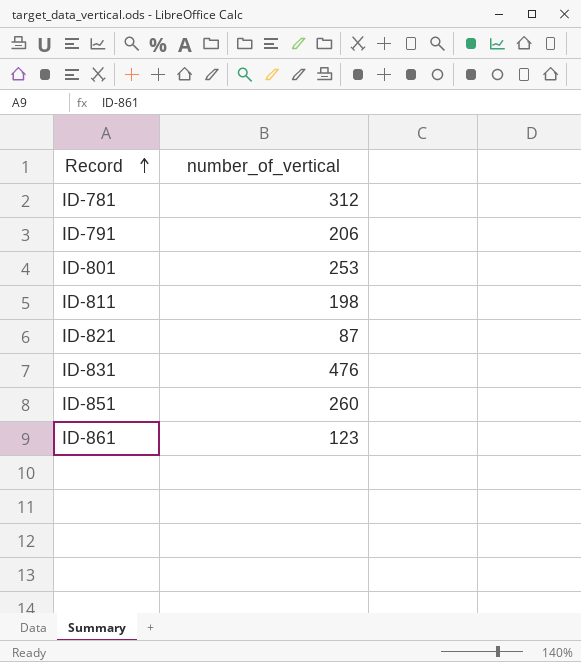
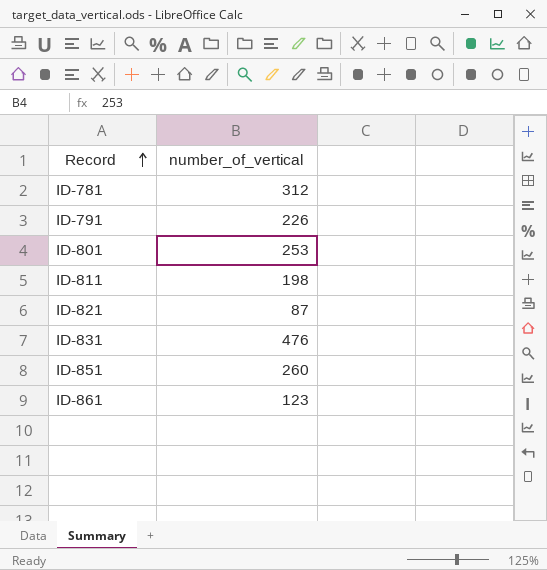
ID-791 | number_of_vertical: 206 -> 226

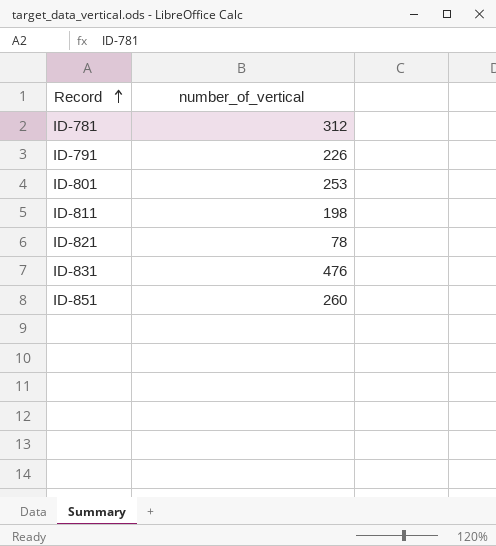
row ID-861: 123 -> none
ID-821 | number_of_vertical: 87 -> 78

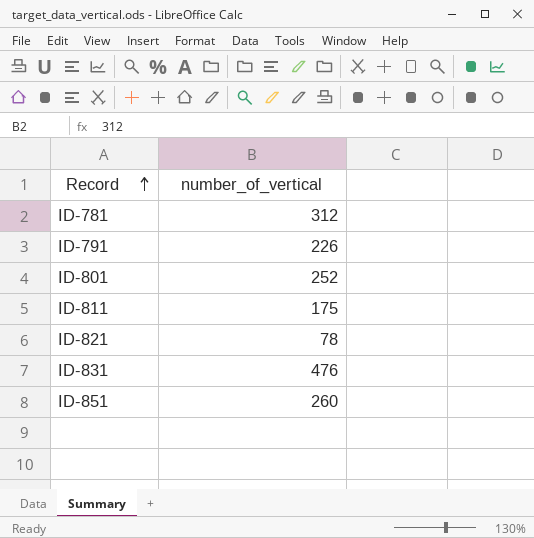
ID-801 | number_of_vertical: 253 -> 252
ID-811 | number_of_vertical: 198 -> 175

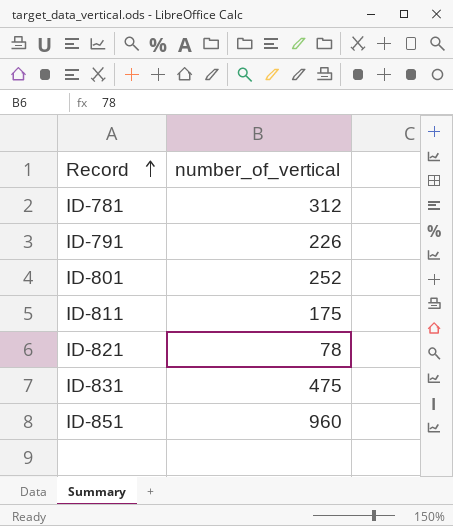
ID-831 | number_of_vertical: 476 -> 475
ID-851 | number_of_vertical: 260 -> 960

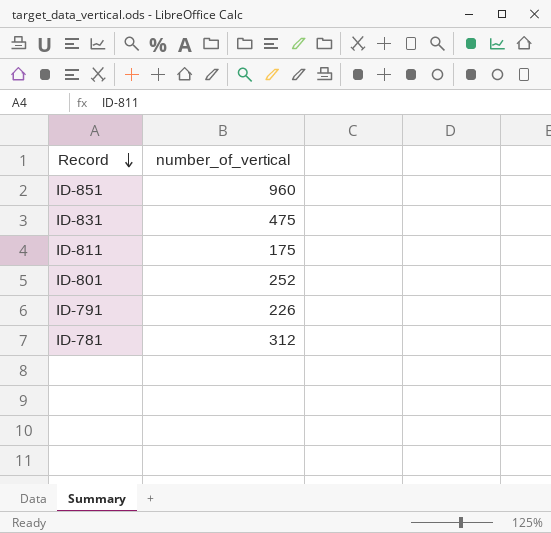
row order: Record ascending -> Record descending
row ID-821: 78 -> none

